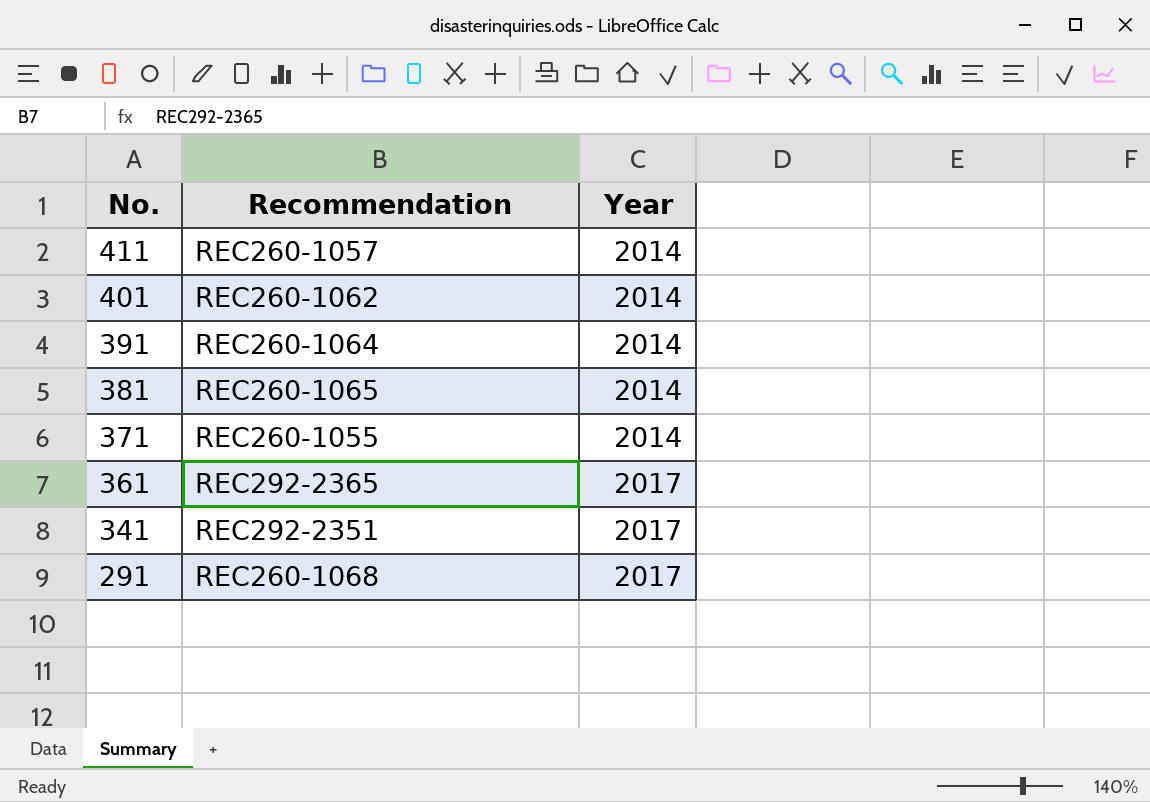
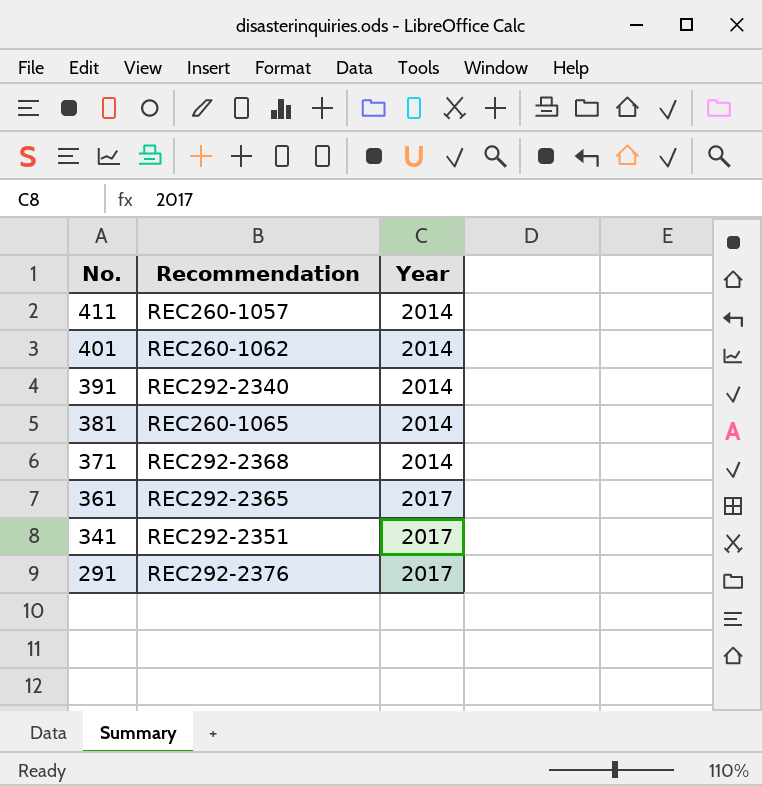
391 | Recommendation: REC260-1064 -> REC292-2340
371 | Recommendation: REC260-1055 -> REC292-2368
291 | Recommendation: REC260-1068 -> REC292-2376

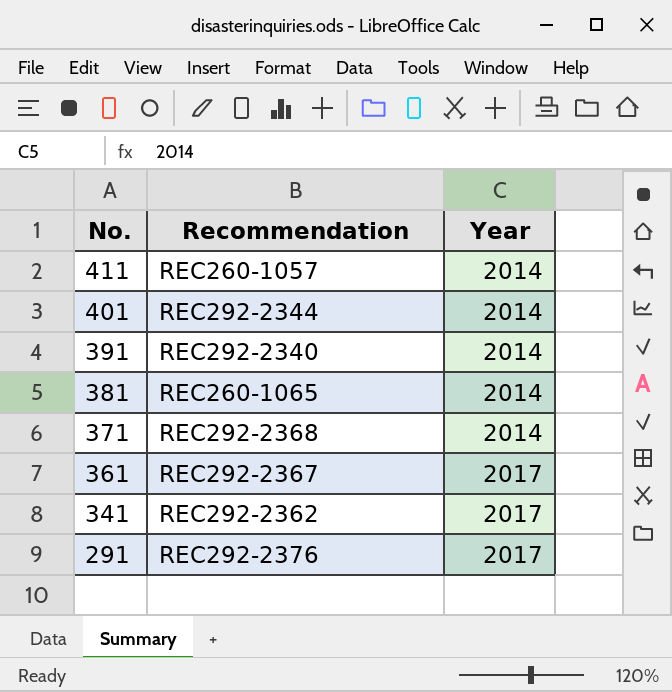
401 | Recommendation: REC260-1062 -> REC292-2344
361 | Recommendation: REC292-2365 -> REC292-2367
341 | Recommendation: REC292-2351 -> REC292-2362

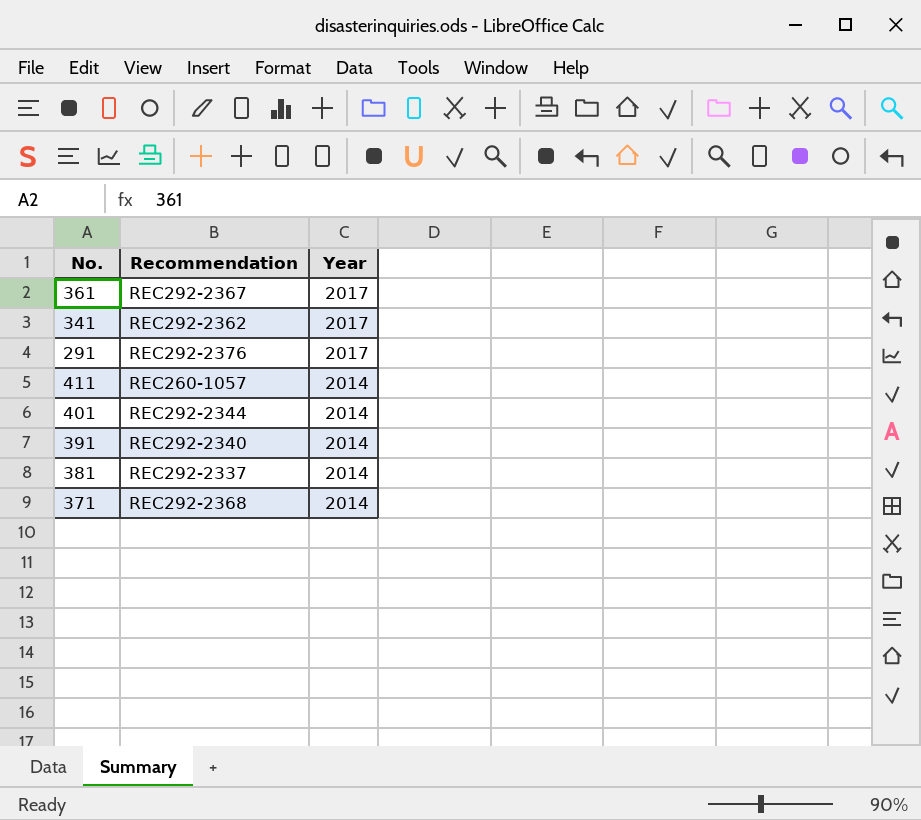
row order: No. descending -> Year descending
381 | Recommendation: REC260-1065 -> REC292-2337

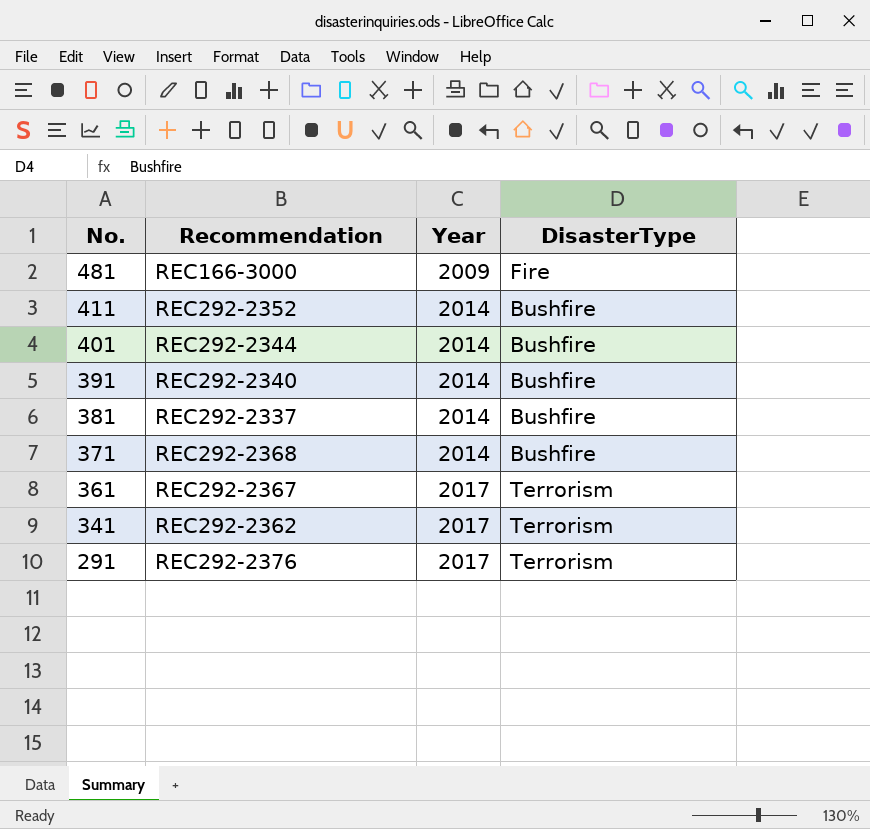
row order: Year descending -> No. descending
column DisasterType | position: none -> 4
row 481: none -> REC166-3000 | 2009 | Fire
411 | Recommendation: REC260-1057 -> REC292-2352

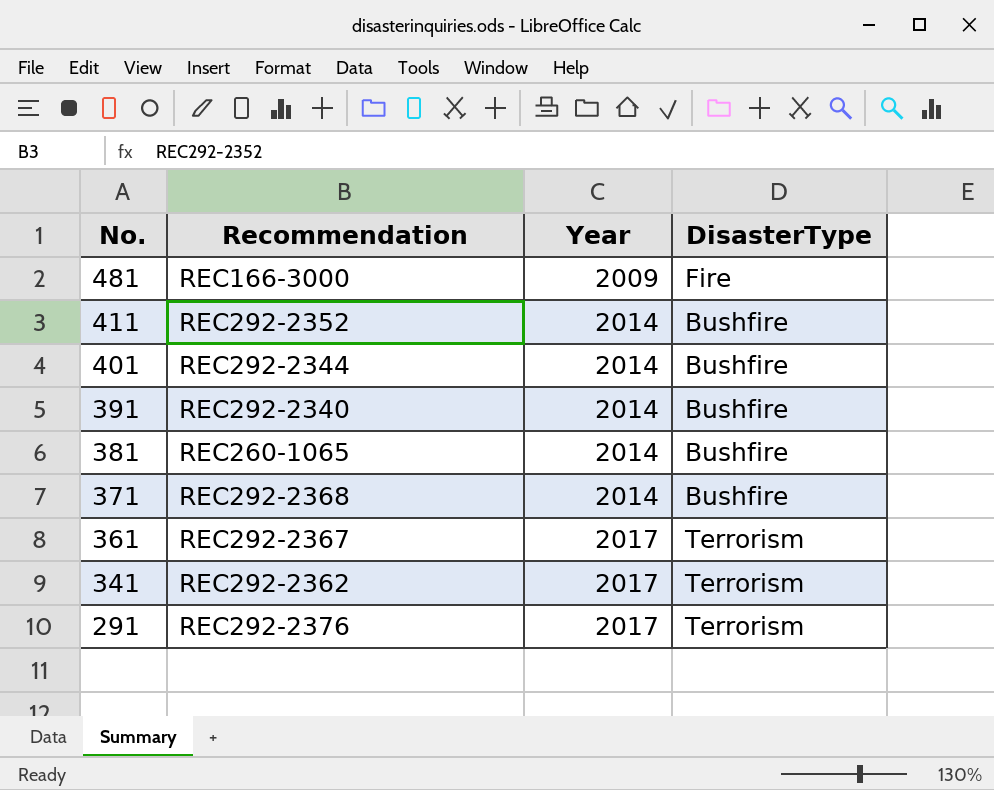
381 | Recommendation: REC292-2337 -> REC260-1065

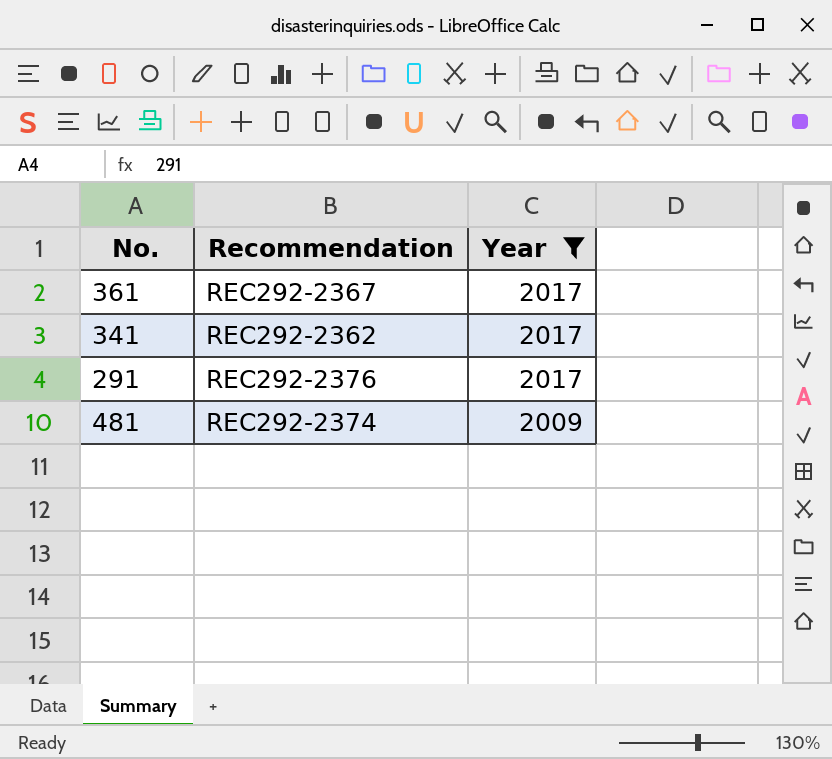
filter: none -> Year != 2014
row order: No. descending -> Year descending
column DisasterType | position: 4 -> none
481 | Recommendation: REC166-3000 -> REC292-2374

